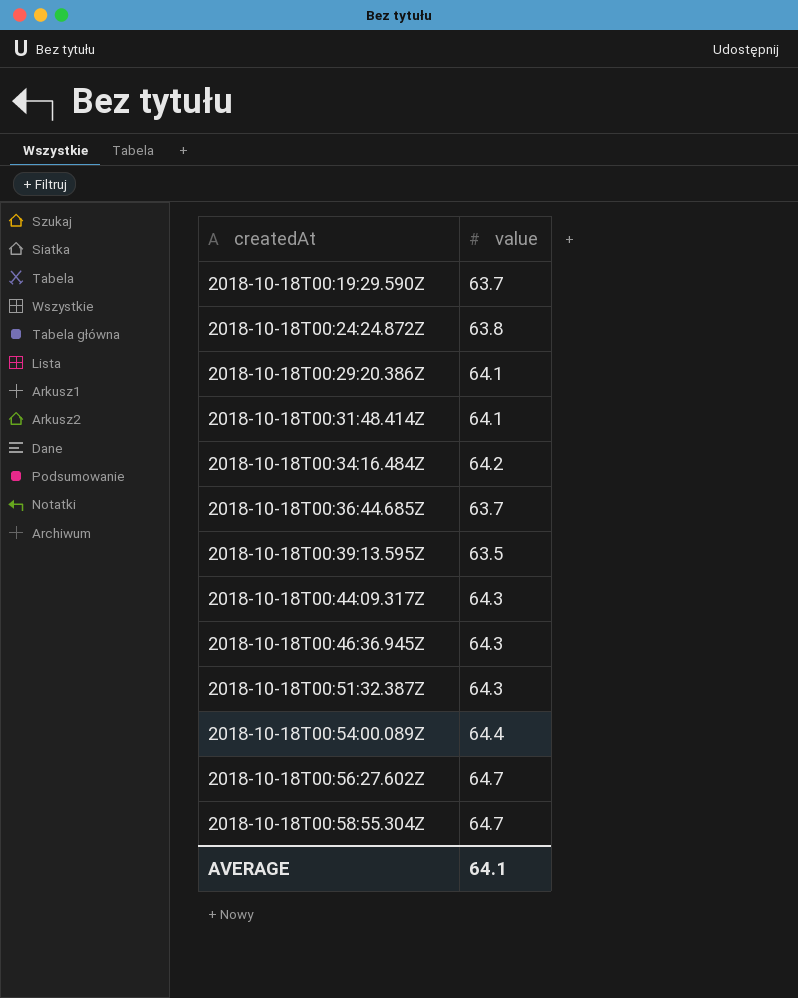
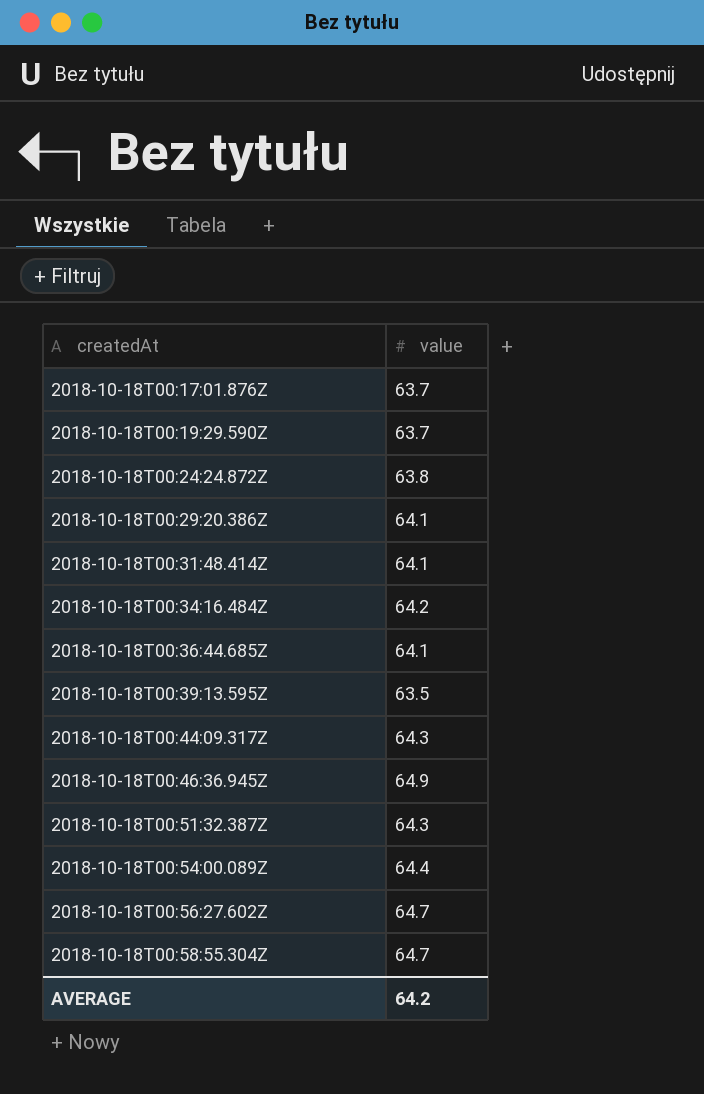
row 2018-10-18T00:17:01.876Z: none -> 63.7
2018-10-18T00:36:44.685Z | value: 63.7 -> 64.1
2018-10-18T00:46:36.945Z | value: 64.3 -> 64.9
AVERAGE | value: 64.1 -> 64.2

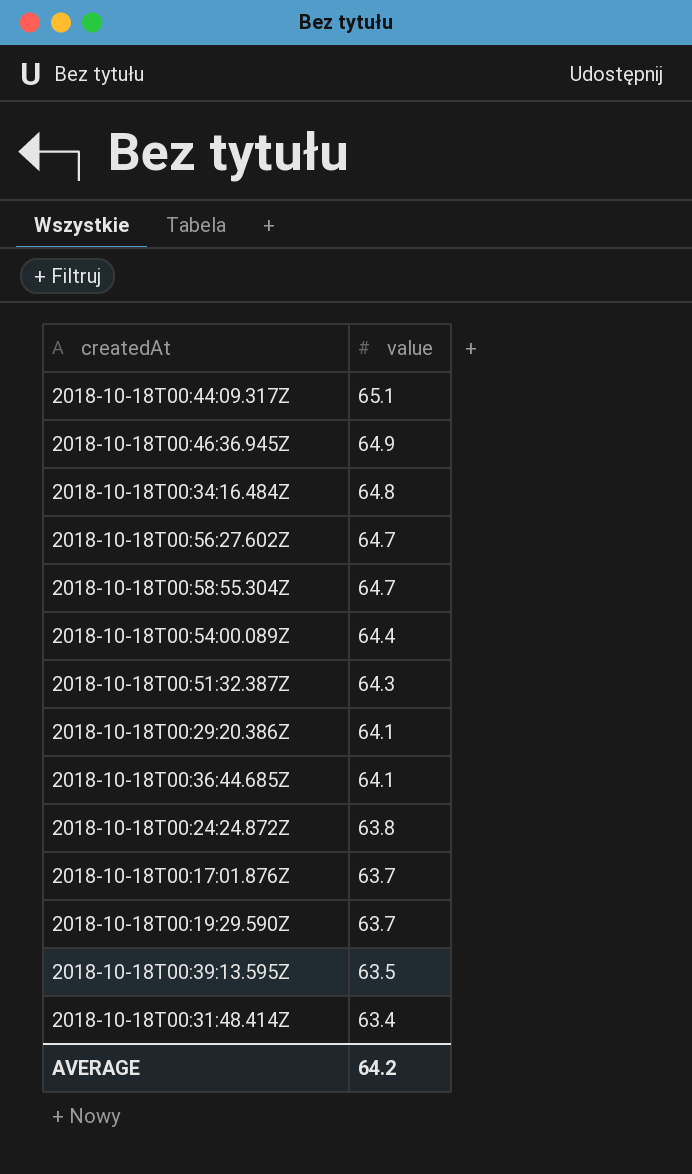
row order: createdAt ascending -> value descending
2018-10-18T00:44:09.317Z | value: 64.3 -> 65.1
2018-10-18T00:34:16.484Z | value: 64.2 -> 64.8
2018-10-18T00:31:48.414Z | value: 64.1 -> 63.4

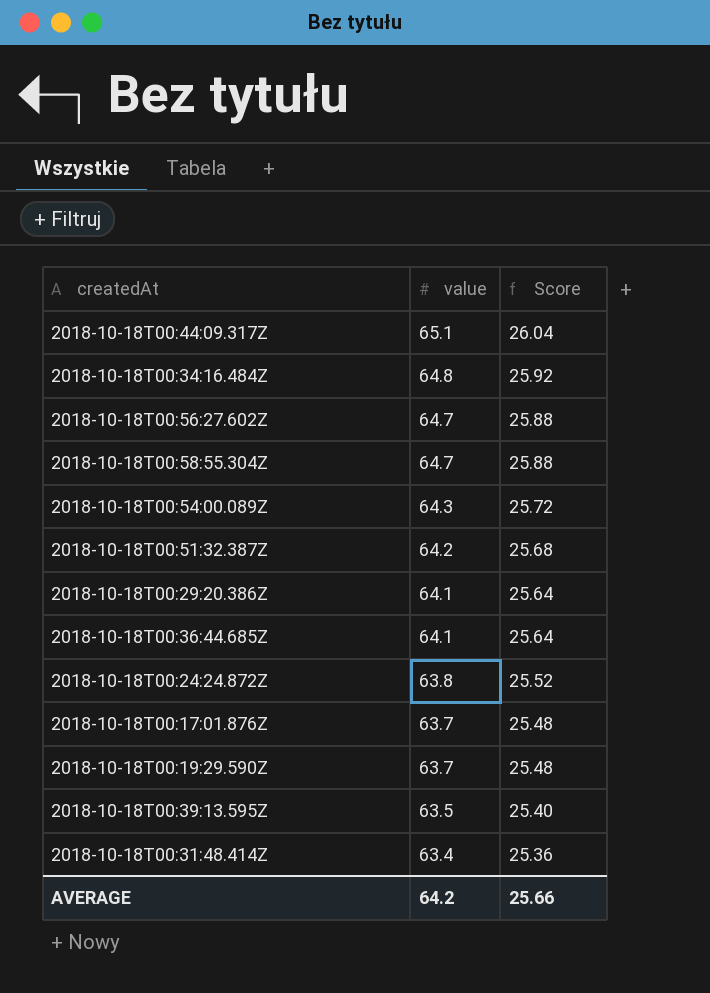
column Score | formula: none -> [value] * 0.4
row 2018-10-18T00:46:36.945Z: 64.9 -> none
2018-10-18T00:54:00.089Z | value: 64.4 -> 64.3
2018-10-18T00:51:32.387Z | value: 64.3 -> 64.2

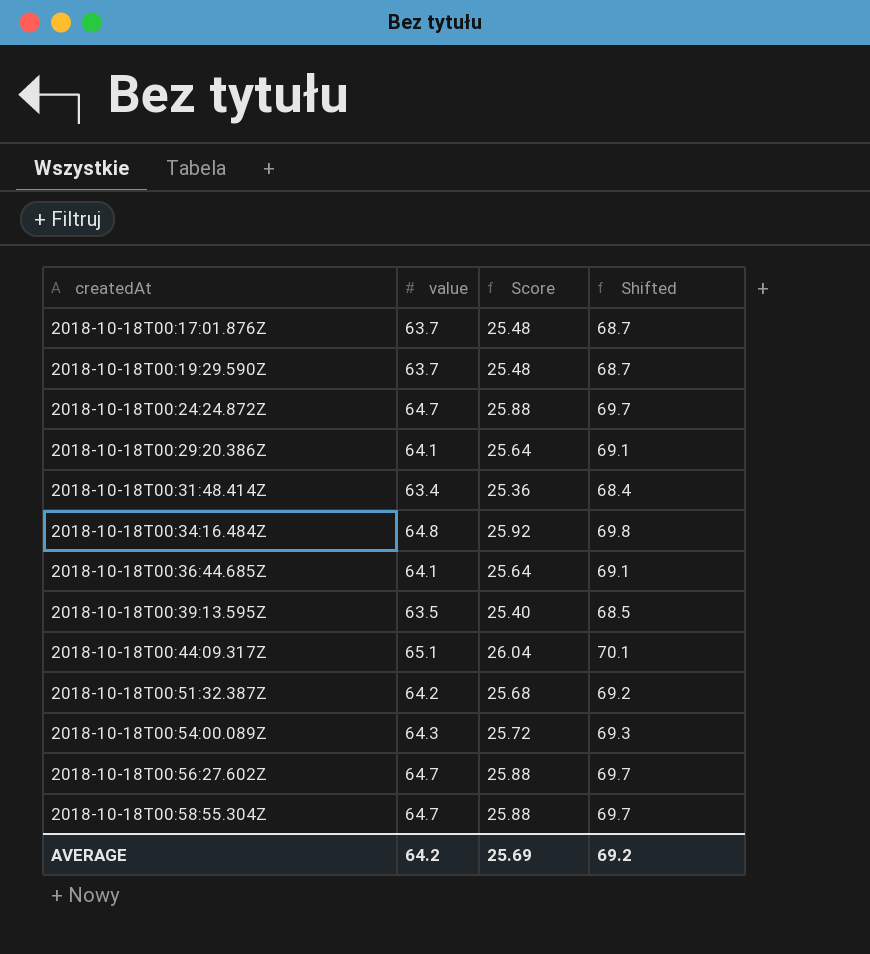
row order: value descending -> createdAt ascending
column Shifted | formula: none -> [value] + 5
2018-10-18T00:24:24.872Z | value: 63.8 -> 64.7
2018-10-18T00:24:24.872Z | Score: 25.52 -> 25.88
AVERAGE | Score: 25.66 -> 25.69

